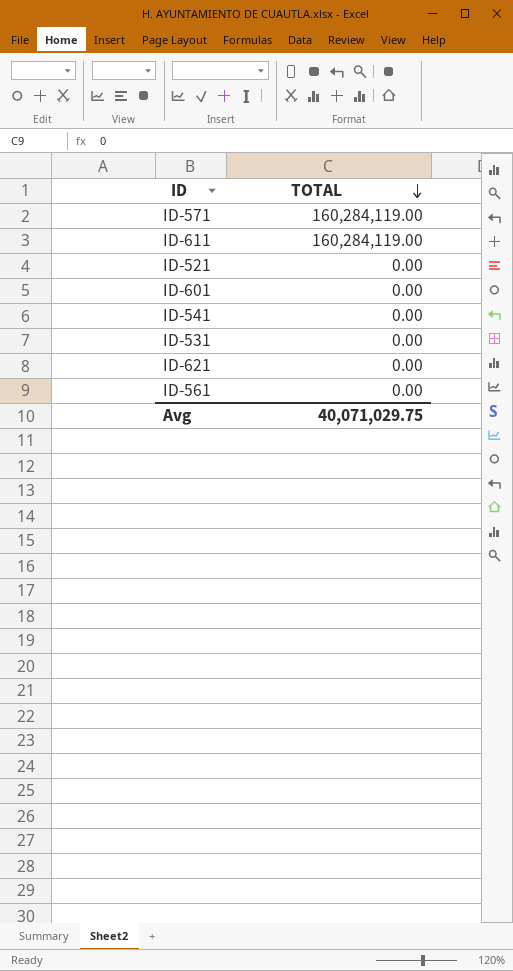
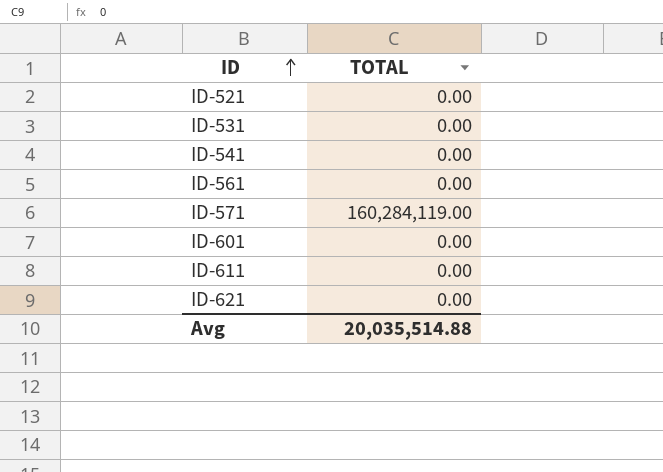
row order: TOTAL descending -> ID ascending
ID-611 | TOTAL: 160,284,119.00 -> 0.00
Avg | TOTAL: 40,071,029.75 -> 20,035,514.88

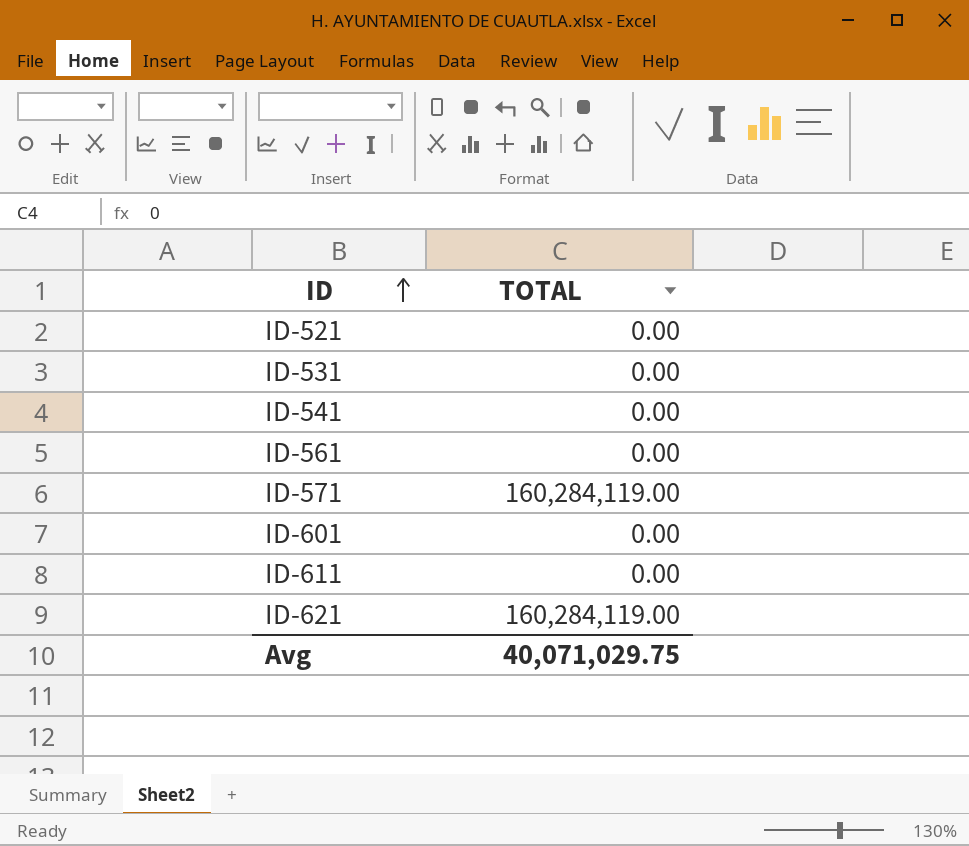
ID-621 | TOTAL: 0.00 -> 160,284,119.00
Avg | TOTAL: 20,035,514.88 -> 40,071,029.75

